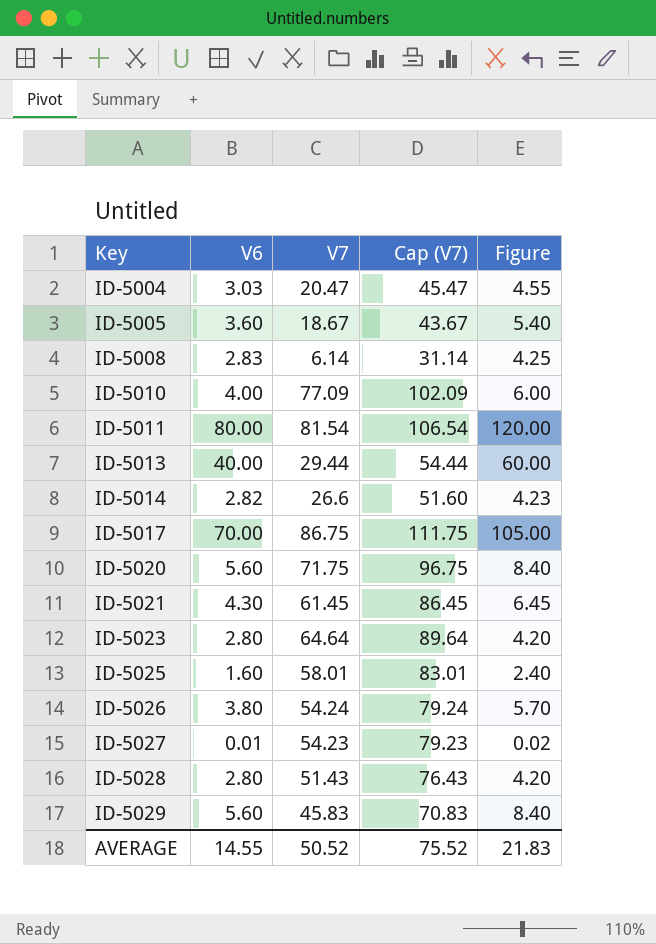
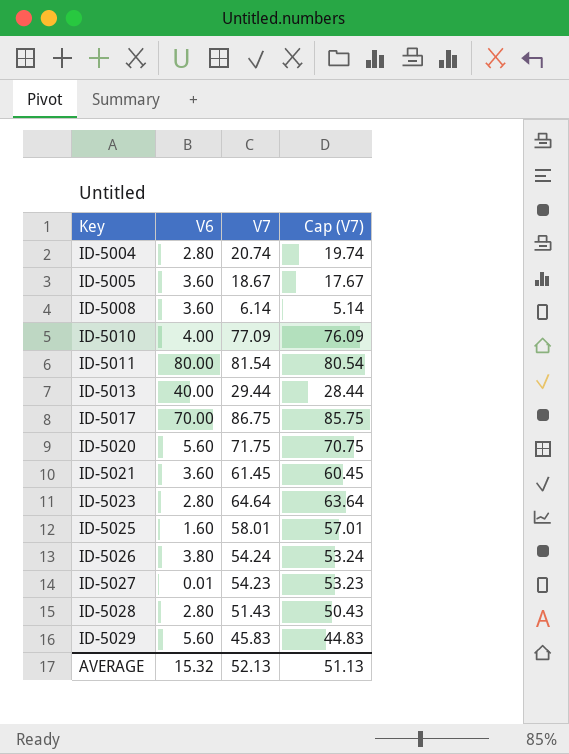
column Figure | formula: [V6] * 1.5 -> none
column Cap (V7) | formula: [V7] + 25 -> [V7] - 1
row ID-5014: 2.82 | 26.6 | 51.60 | 4.23 -> none
ID-5004 | V6: 3.03 -> 2.80
ID-5004 | V7: 20.47 -> 20.74
ID-5008 | V6: 2.83 -> 3.60
ID-5021 | V6: 4.30 -> 3.60
AVERAGE | V6: 14.55 -> 15.32
AVERAGE | V7: 50.52 -> 52.13
AVERAGE | Cap (V7): 75.52 -> 51.13

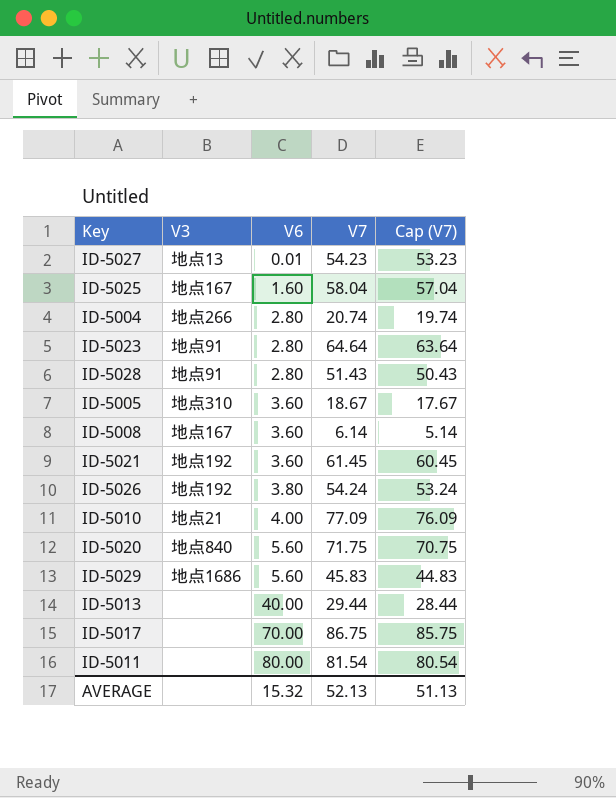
row order: Key ascending -> V6 ascending
column V3 | position: none -> 2
ID-5025 | V7: 58.01 -> 58.04
ID-5025 | Cap (V7): 57.01 -> 57.04

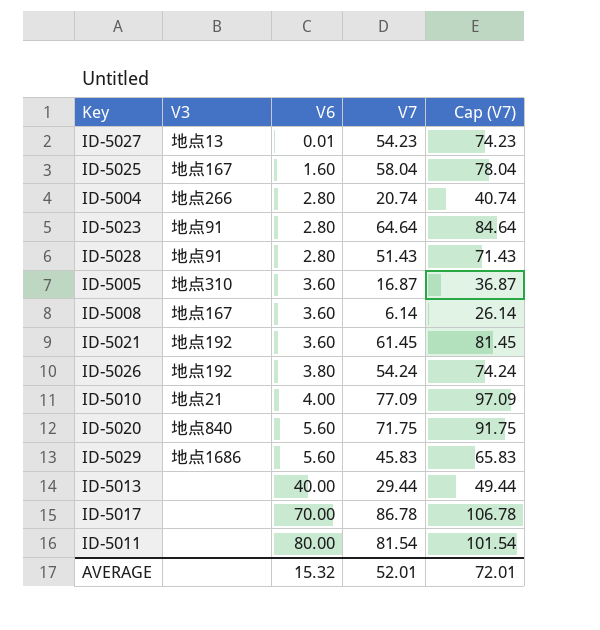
column Cap (V7) | formula: [V7] - 1 -> [V7] + 20
ID-5005 | V7: 18.67 -> 16.87
ID-5017 | V7: 86.75 -> 86.78
AVERAGE | V7: 52.13 -> 52.01
AVERAGE | Cap (V7): 51.13 -> 72.01

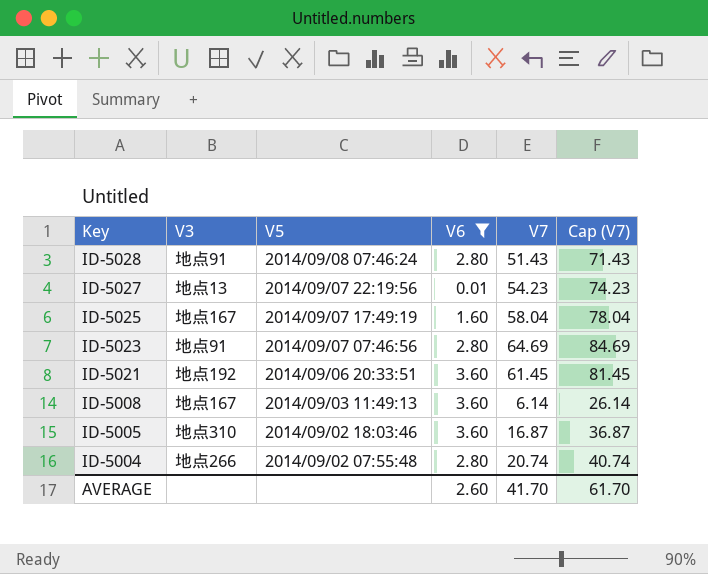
filter: none -> V6 <= 3.60
row order: V6 ascending -> Key descending
column V5 | position: none -> 3
ID-5023 | V7: 64.64 -> 64.69
ID-5023 | Cap (V7): 84.64 -> 84.69
AVERAGE | V6: 15.32 -> 2.60
AVERAGE | V7: 52.01 -> 41.70
AVERAGE | Cap (V7): 72.01 -> 61.70

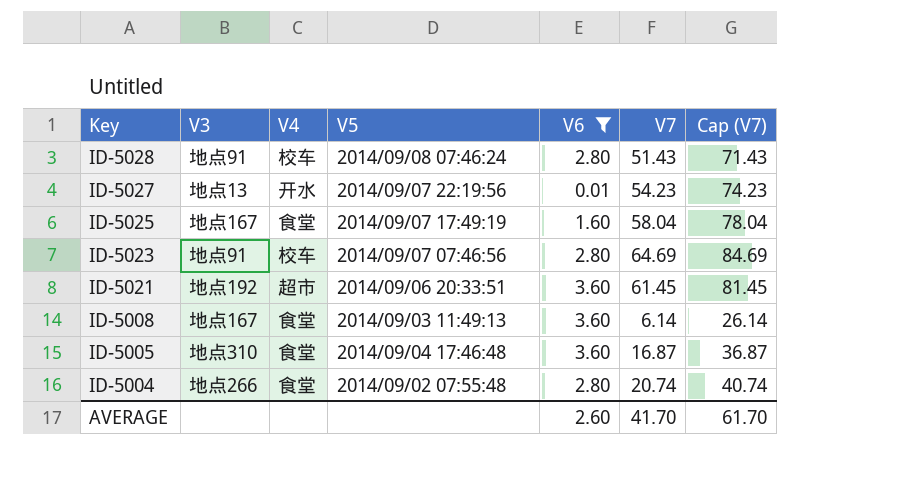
column V4 | position: none -> 3
ID-5005 | V5: 2014/09/02 18:03:46 -> 2014/09/04 17:46:48

